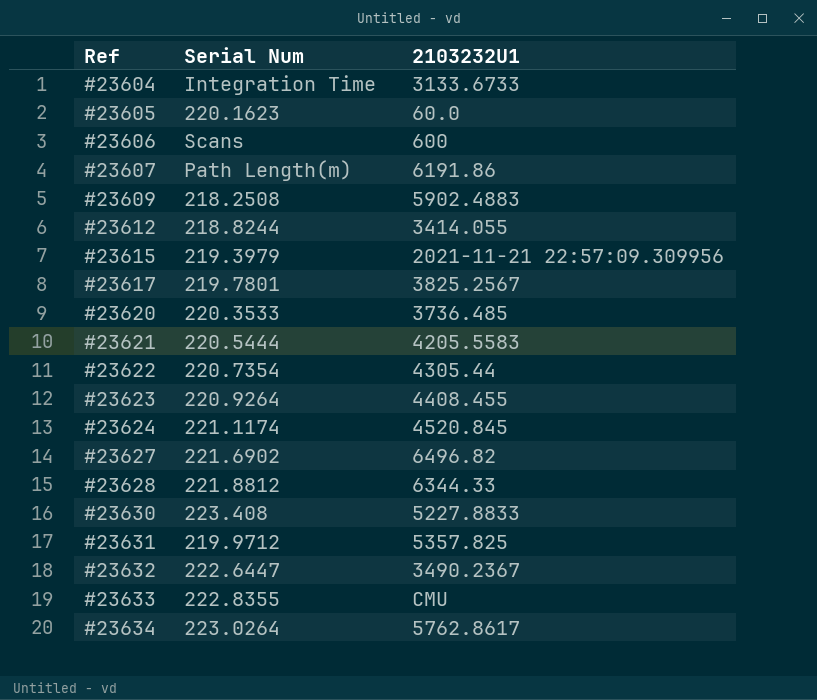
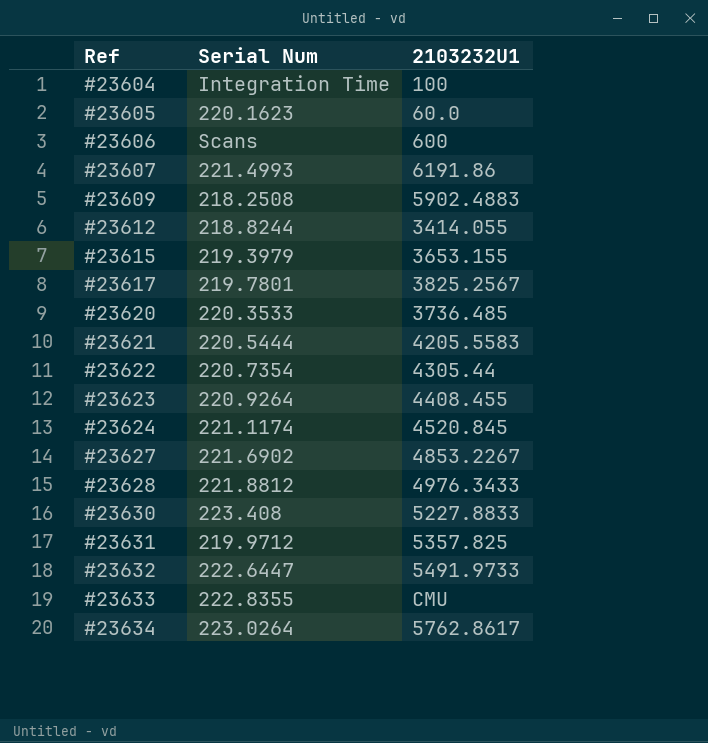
#23604 | 2103232U1: 3133.6733 -> 100
#23607 | Serial Num: Path Length(m) -> 221.4993
#23615 | 2103232U1: 2021-11-21 22:57:09.309956 -> 3653.155
#23627 | 2103232U1: 6496.82 -> 4853.2267
#23628 | 2103232U1: 6344.33 -> 4976.3433
#23632 | 2103232U1: 3490.2367 -> 5491.9733

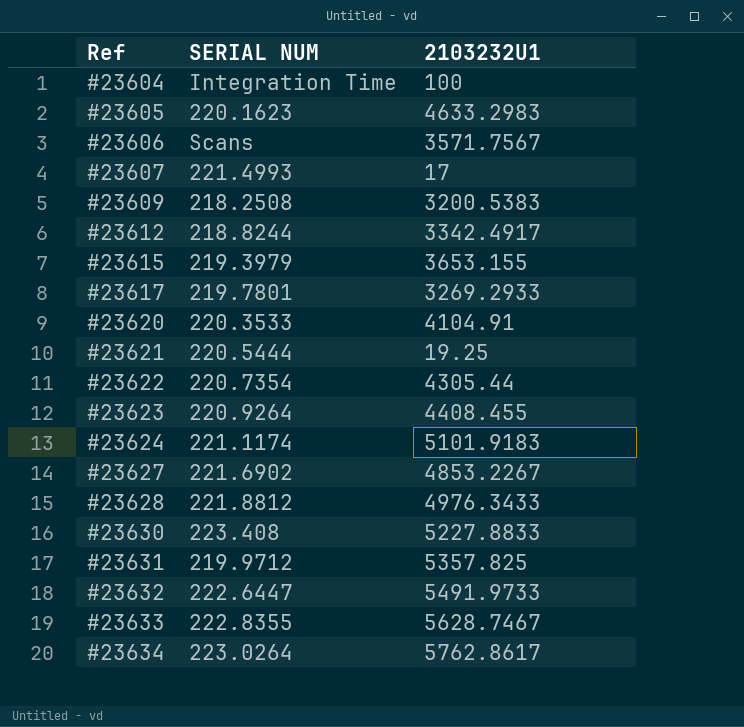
column name: Serial Num -> SERIAL NUM
#23605 | 2103232U1: 60.0 -> 4633.2983
#23606 | 2103232U1: 600 -> 3571.7567
#23607 | 2103232U1: 6191.86 -> 17
#23609 | 2103232U1: 5902.4883 -> 3200.5383
#23612 | 2103232U1: 3414.055 -> 3342.4917
#23617 | 2103232U1: 3825.2567 -> 3269.2933
#23620 | 2103232U1: 3736.485 -> 4104.91
#23621 | 2103232U1: 4205.5583 -> 19.25
#23624 | 2103232U1: 4520.845 -> 5101.9183
#23633 | 2103232U1: CMU -> 5628.7467

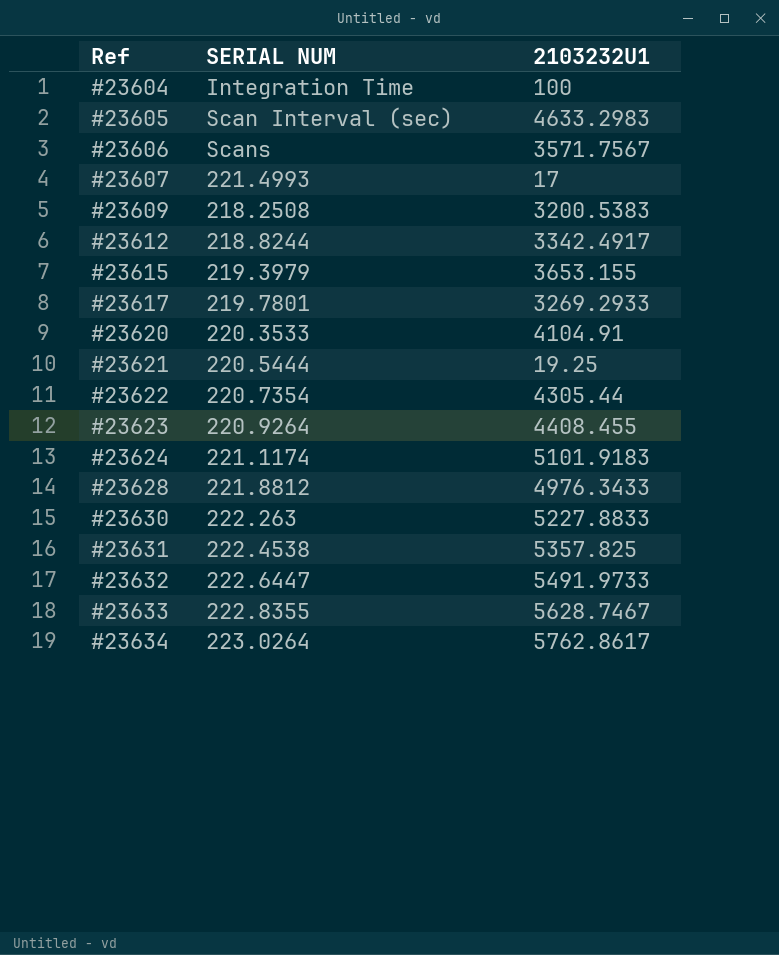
row #23627: 221.6902 | 4853.2267 -> none
#23605 | SERIAL NUM: 220.1623 -> Scan Interval (sec)
#23630 | SERIAL NUM: 223.408 -> 222.263
#23631 | SERIAL NUM: 219.9712 -> 222.4538

